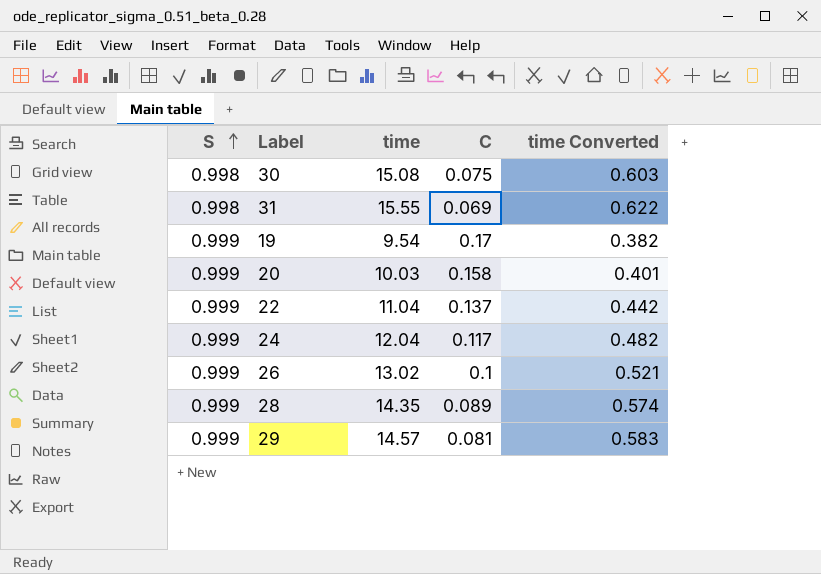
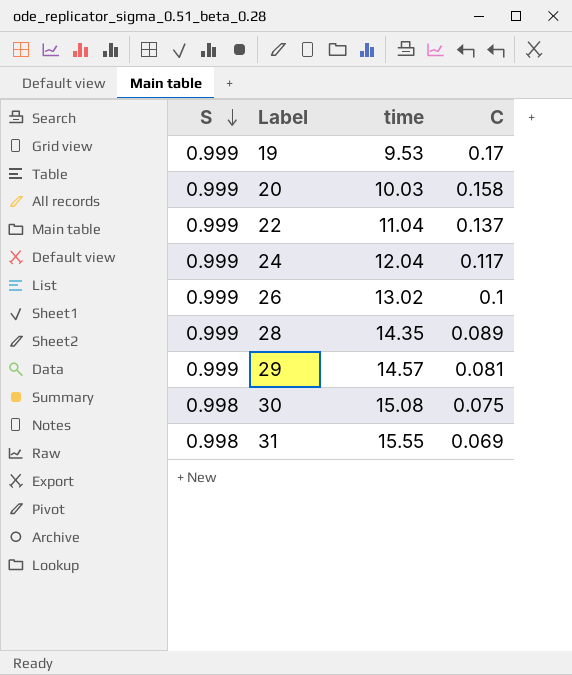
row order: S ascending -> S descending
column time Converted | formula: [time] * 0.04 -> none
19 | time: 9.54 -> 9.53

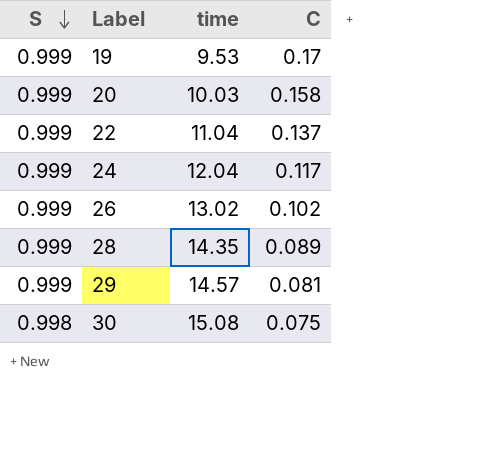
row 31: 0.998 | 15.55 | 0.069 -> none
26 | C: 0.1 -> 0.102

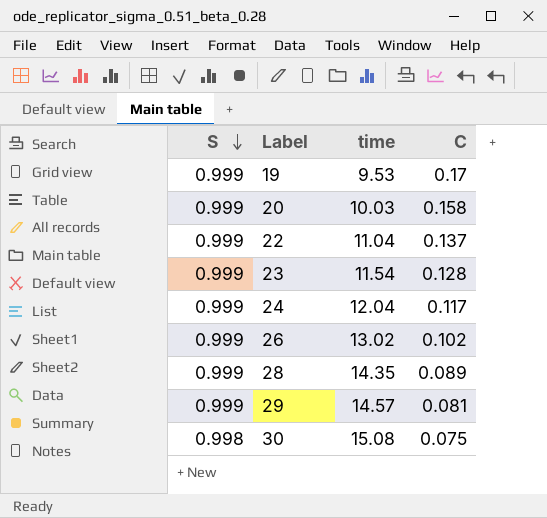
row 23: none -> 0.999 | 11.54 | 0.128

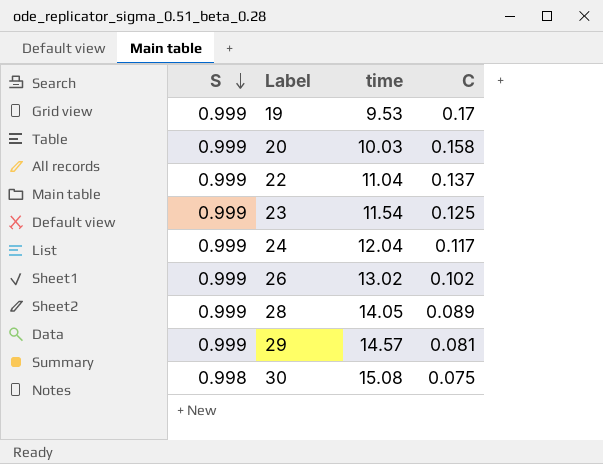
23 | C: 0.128 -> 0.125
28 | time: 14.35 -> 14.05

